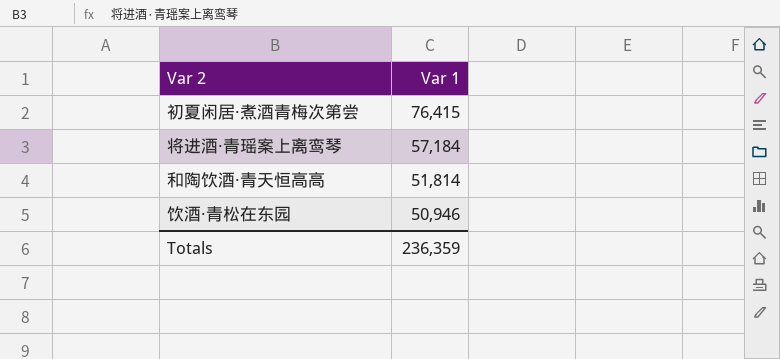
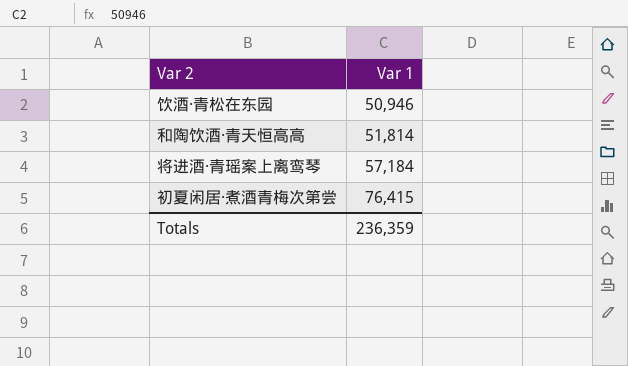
row order: Var 1 descending -> Var 1 ascending

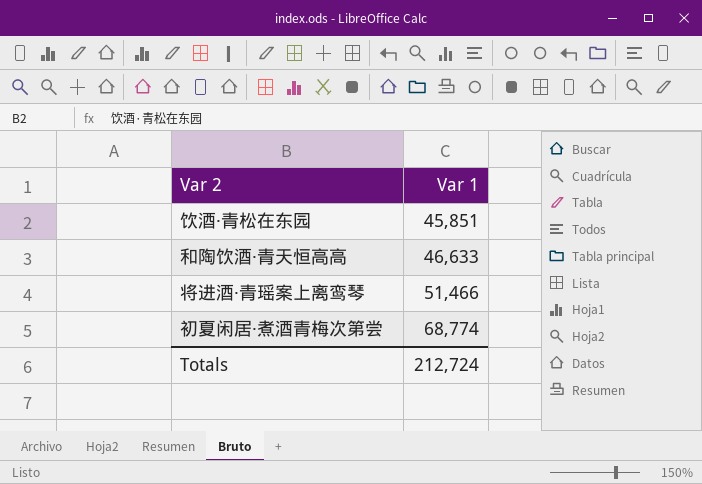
饮酒·青松在东园 | Var 1: 50,946 -> 45,851
和陶饮酒·青天恒高高 | Var 1: 51,814 -> 46,633
将进酒·青瑶案上离鸾琴 | Var 1: 57,184 -> 51,466
初夏闲居·煮酒青梅次第尝 | Var 1: 76,415 -> 68,774
Totals | Var 1: 236,359 -> 212,724

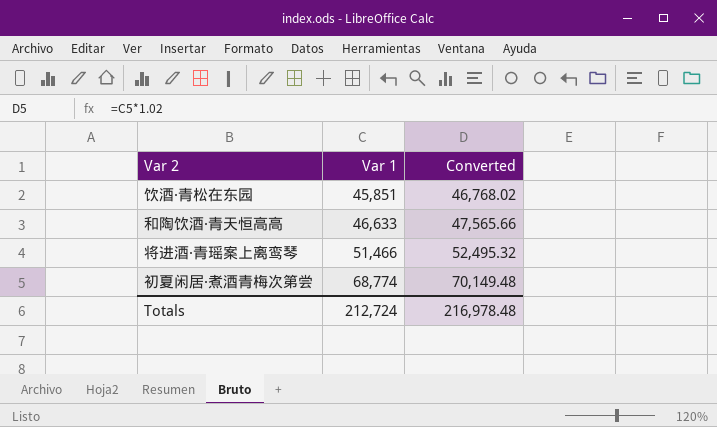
column Converted | formula: none -> [Var 1] * 1.02

